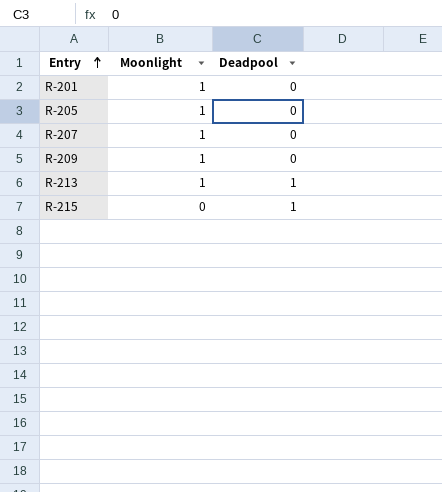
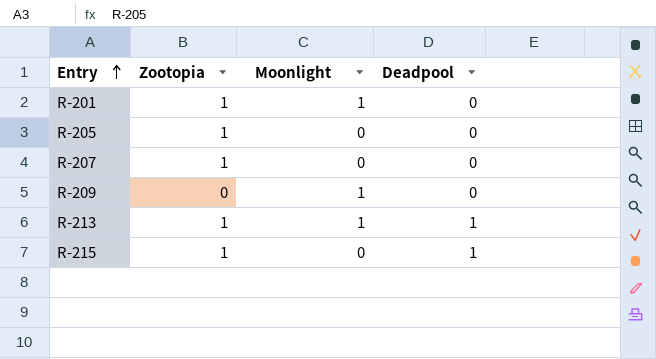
column Zootopia | position: none -> 2
R-205 | Moonlight: 1 -> 0
R-207 | Moonlight: 1 -> 0

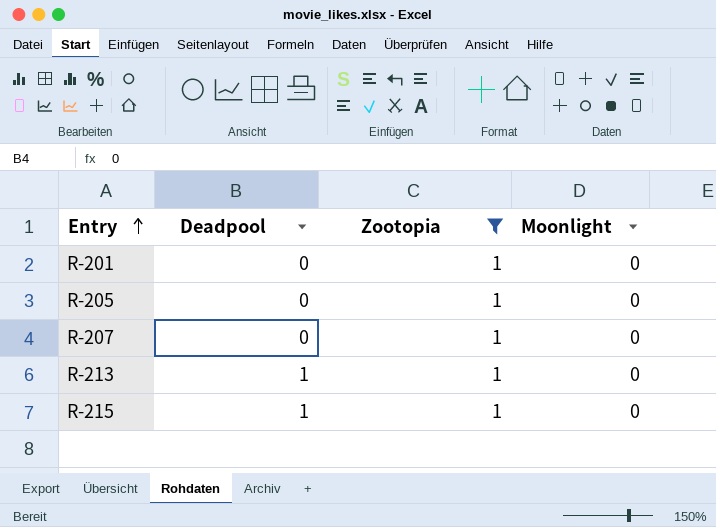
filter: none -> Zootopia = 1
column Deadpool | position: 4 -> 2
R-201 | Moonlight: 1 -> 0
R-213 | Moonlight: 1 -> 0

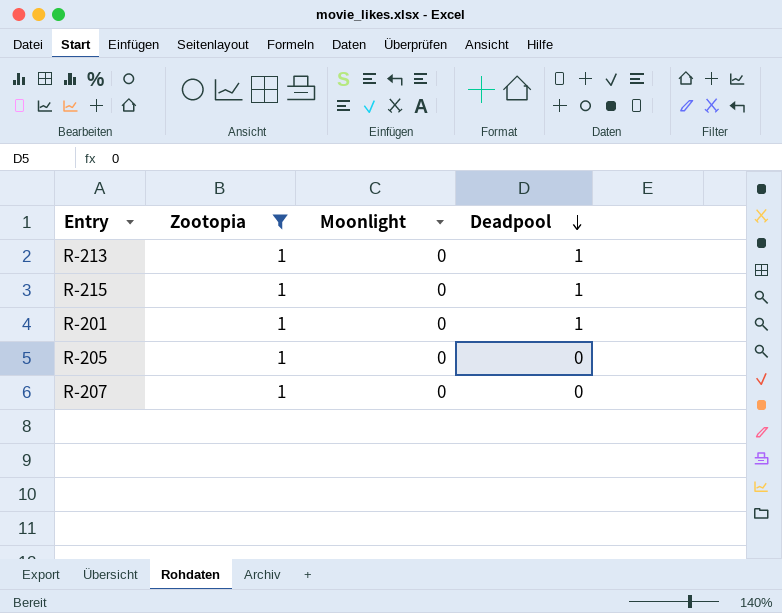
row order: Entry ascending -> Deadpool descending
column Deadpool | position: 2 -> 4
R-201 | Deadpool: 0 -> 1

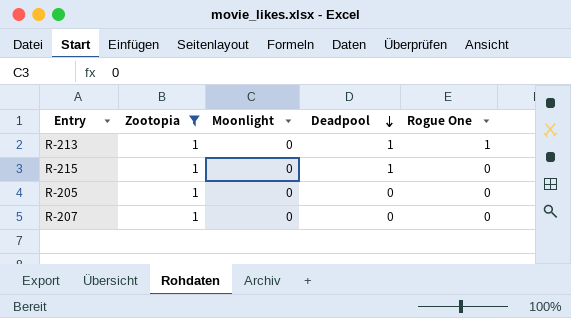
column Rogue One | position: none -> 5
row R-201: 1 | 0 | 1 -> none

